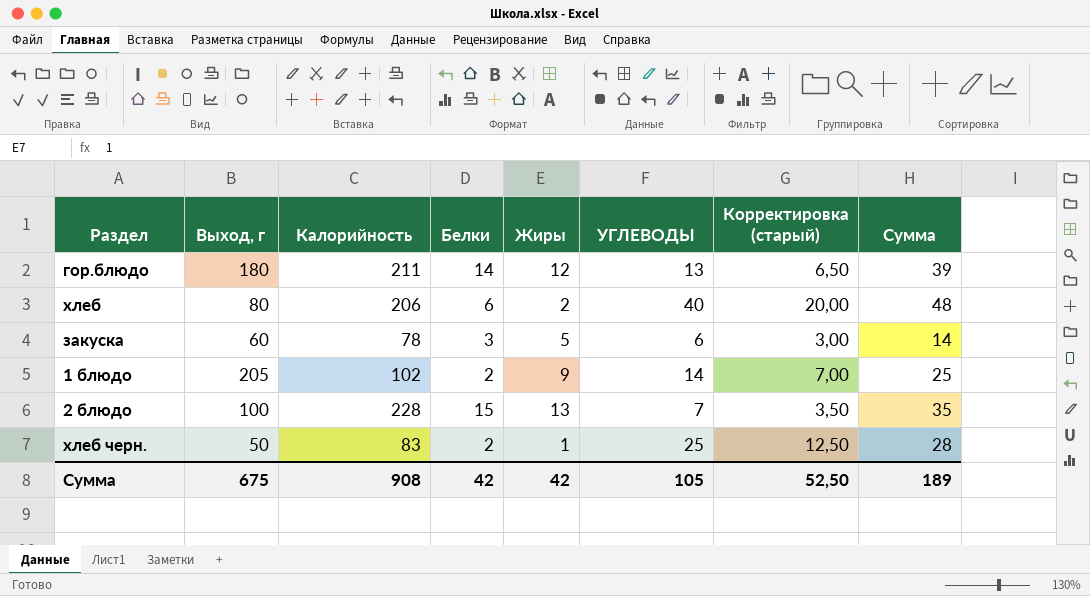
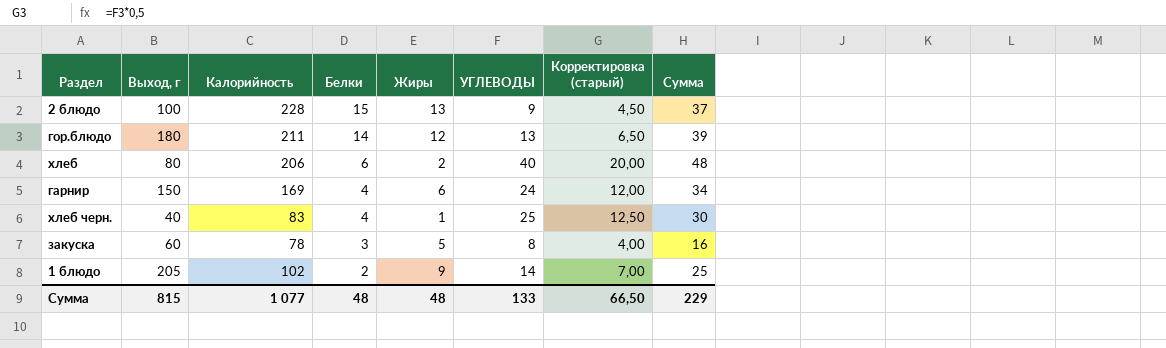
row order: none -> Белки descending
2 блюдо | УГЛЕВОДЫ: 7 -> 9
2 блюдо | Корректировка (старый): 3,50 -> 4,50
2 блюдо | Сумма: 35 -> 37
row гарнир: none -> 150 | 169 | 4 | 6 | 24 | 12,00 | 34
хлеб черн. | Выход, г: 50 -> 40
хлеб черн. | Белки: 2 -> 4
хлеб черн. | Сумма: 28 -> 30
закуска | УГЛЕВОДЫ: 6 -> 8
закуска | Корректировка (старый): 3,00 -> 4,00
закуска | Сумма: 14 -> 16
Сумма | Выход, г: 675 -> 815
Сумма | Калорийность: 908 -> 1 077
Сумма | Белки: 42 -> 48
Сумма | Жиры: 42 -> 48
Сумма | УГЛЕВОДЫ: 105 -> 133
Сумма | Корректировка (старый): 52,50 -> 66,50
Сумма | Сумма: 189 -> 229

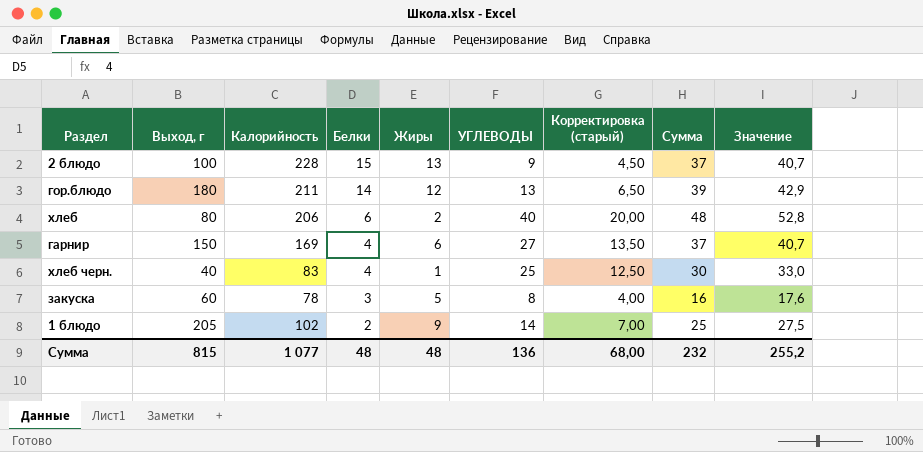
column Значение | formula: none -> [Сумма] * 1,1
гарнир | УГЛЕВОДЫ: 24 -> 27
гарнир | Корректировка (старый): 12,00 -> 13,50
гарнир | Сумма: 34 -> 37
Сумма | УГЛЕВОДЫ: 133 -> 136
Сумма | Корректировка (старый): 66,50 -> 68,00
Сумма | Сумма: 229 -> 232

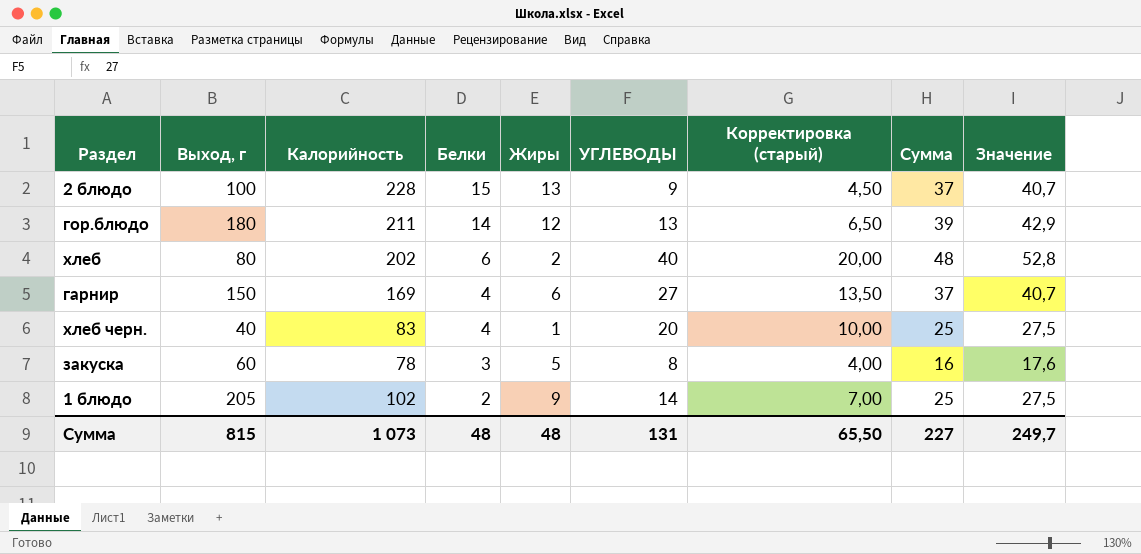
хлеб | Калорийность: 206 -> 202
хлеб черн. | УГЛЕВОДЫ: 25 -> 20
хлеб черн. | Корректировка (старый): 12,50 -> 10,00
хлеб черн. | Сумма: 30 -> 25
хлеб черн. | Значение: 33,0 -> 27,5
Сумма | Калорийность: 1 077 -> 1 073
Сумма | УГЛЕВОДЫ: 136 -> 131
Сумма | Корректировка (старый): 68,00 -> 65,50
Сумма | Сумма: 232 -> 227
Сумма | Значение: 255,2 -> 249,7

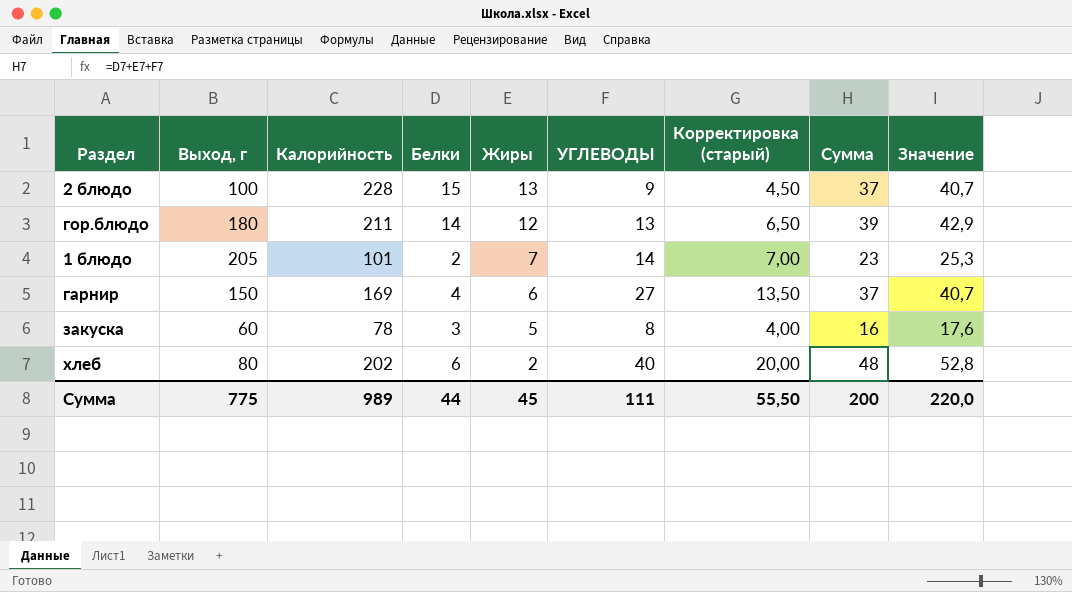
row order: Белки descending -> Жиры descending
row хлеб черн.: 40 | 83 | 4 | 1 | 20 | 10,00 | 25 | 27,5 -> none
1 блюдо | Калорийность: 102 -> 101
1 блюдо | Жиры: 9 -> 7
1 блюдо | Сумма: 25 -> 23
1 блюдо | Значение: 27,5 -> 25,3
Сумма | Выход, г: 815 -> 775
Сумма | Калорийность: 1 073 -> 989
Сумма | Белки: 48 -> 44
Сумма | Жиры: 48 -> 45
Сумма | УГЛЕВОДЫ: 131 -> 111
Сумма | Корректировка (старый): 65,50 -> 55,50
Сумма | Сумма: 227 -> 200
Сумма | Значение: 249,7 -> 220,0

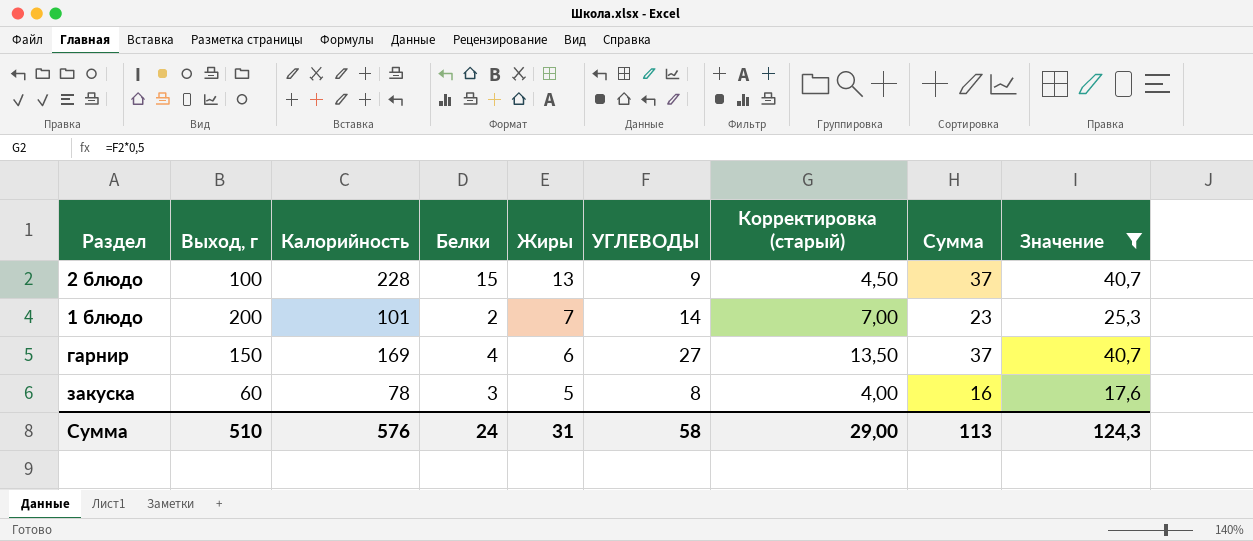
filter: none -> Значение <= 40,7
1 блюдо | Выход, г: 205 -> 200
Сумма | Выход, г: 775 -> 510
Сумма | Калорийность: 989 -> 576
Сумма | Белки: 44 -> 24
Сумма | Жиры: 45 -> 31
Сумма | УГЛЕВОДЫ: 111 -> 58
Сумма | Корректировка (старый): 55,50 -> 29,00
Сумма | Сумма: 200 -> 113
Сумма | Значение: 220,0 -> 124,3

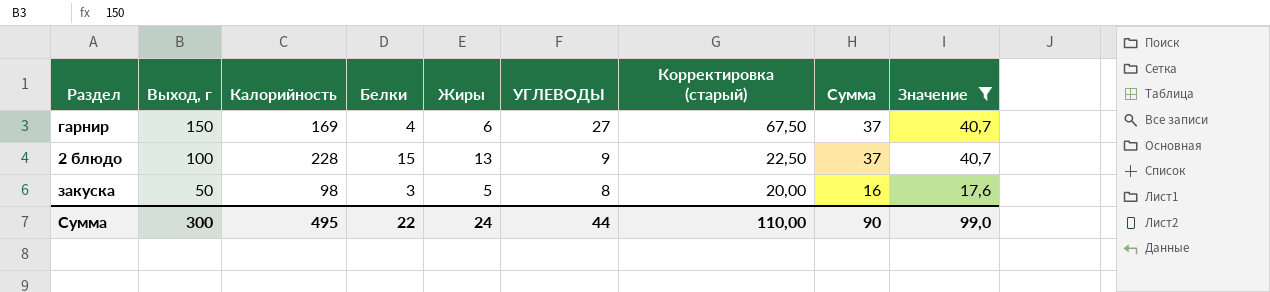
row order: Жиры descending -> Выход, г descending
column Корректировка (старый) | formula: [УГЛЕВОДЫ] * 0,5 -> [УГЛЕВОДЫ] * 2,5
row 1 блюдо: 200 | 101 | 2 | 7 | 14 | 7,00 | 23 | 25,3 -> none
закуска | Выход, г: 60 -> 50
закуска | Калорийность: 78 -> 98
Сумма | Выход, г: 510 -> 300
Сумма | Калорийность: 576 -> 495
Сумма | Белки: 24 -> 22
Сумма | Жиры: 31 -> 24
Сумма | УГЛЕВОДЫ: 58 -> 44
Сумма | Корректировка (старый): 29,00 -> 110,00
Сумма | Сумма: 113 -> 90
Сумма | Значение: 124,3 -> 99,0

